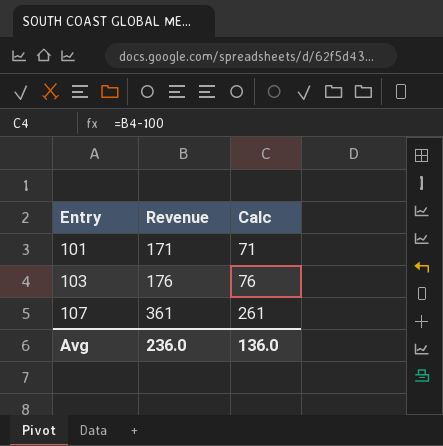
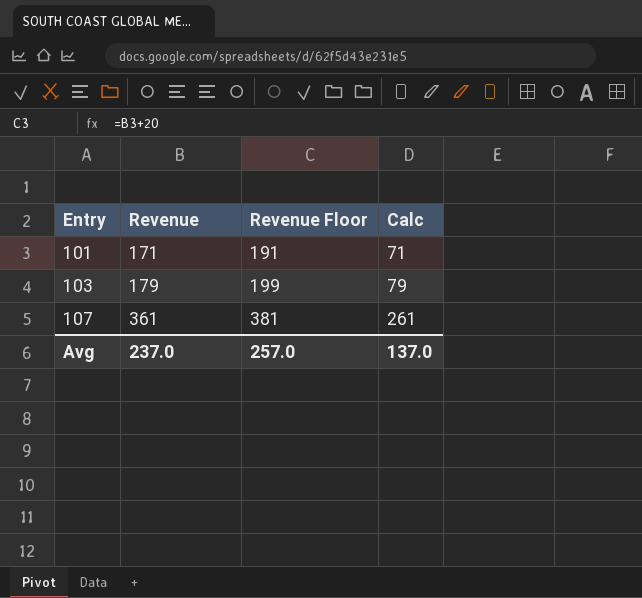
column Revenue Floor | formula: none -> [Revenue] + 20
103 | Revenue: 176 -> 179
103 | Calc: 76 -> 79
Avg | Revenue: 236.0 -> 237.0
Avg | Calc: 136.0 -> 137.0

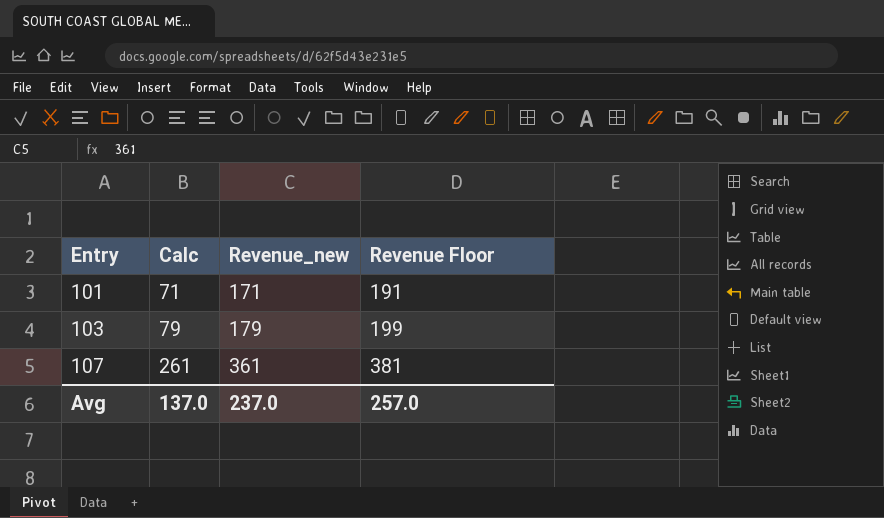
column Calc | position: 4 -> 2
column name: Revenue -> Revenue_new

